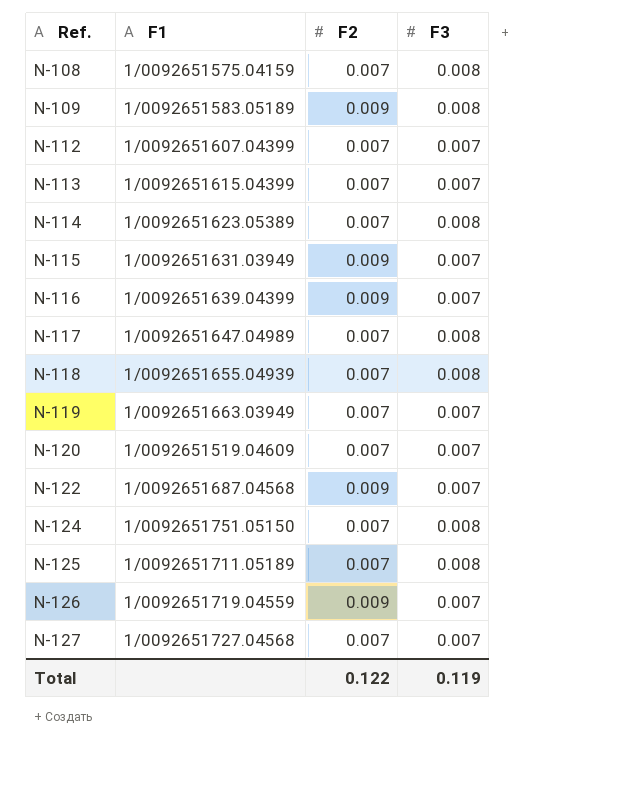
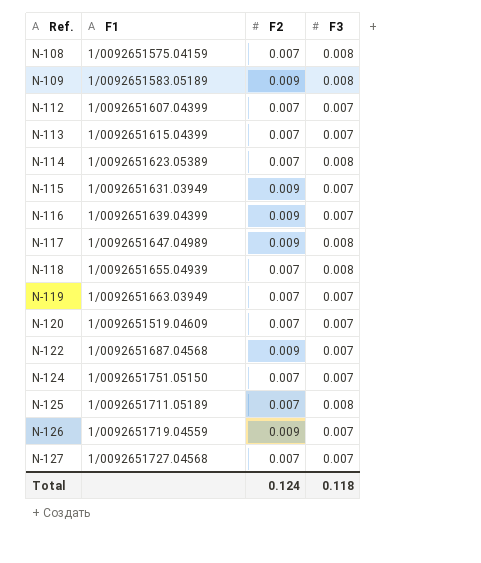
N-117 | F2: 0.007 -> 0.009
N-124 | F3: 0.008 -> 0.007
Total | F2: 0.122 -> 0.124
Total | F3: 0.119 -> 0.118

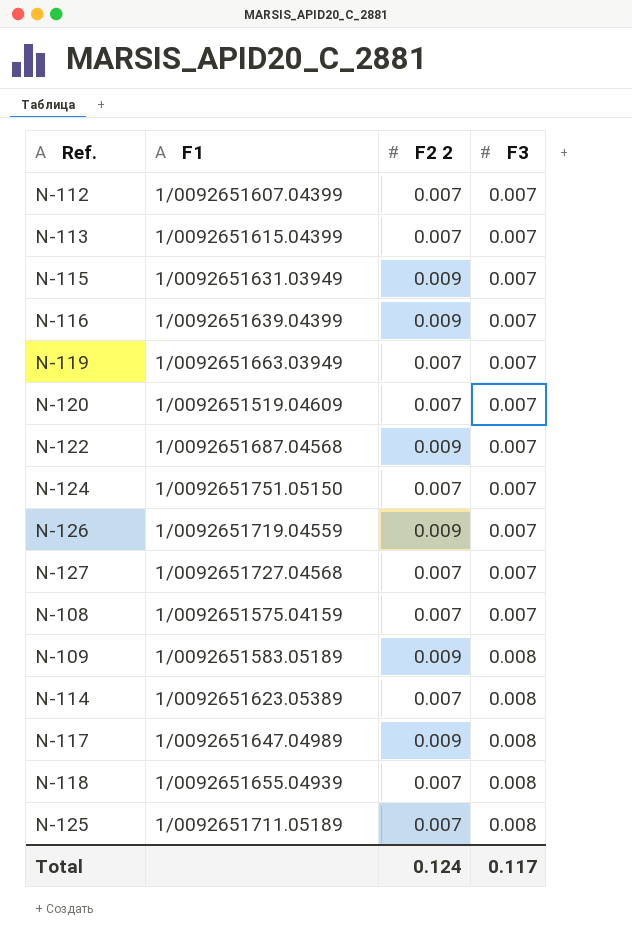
row order: Ref. ascending -> F3 ascending
column name: F2 -> F2 2
N-108 | F3: 0.008 -> 0.007
Total | F3: 0.118 -> 0.117

